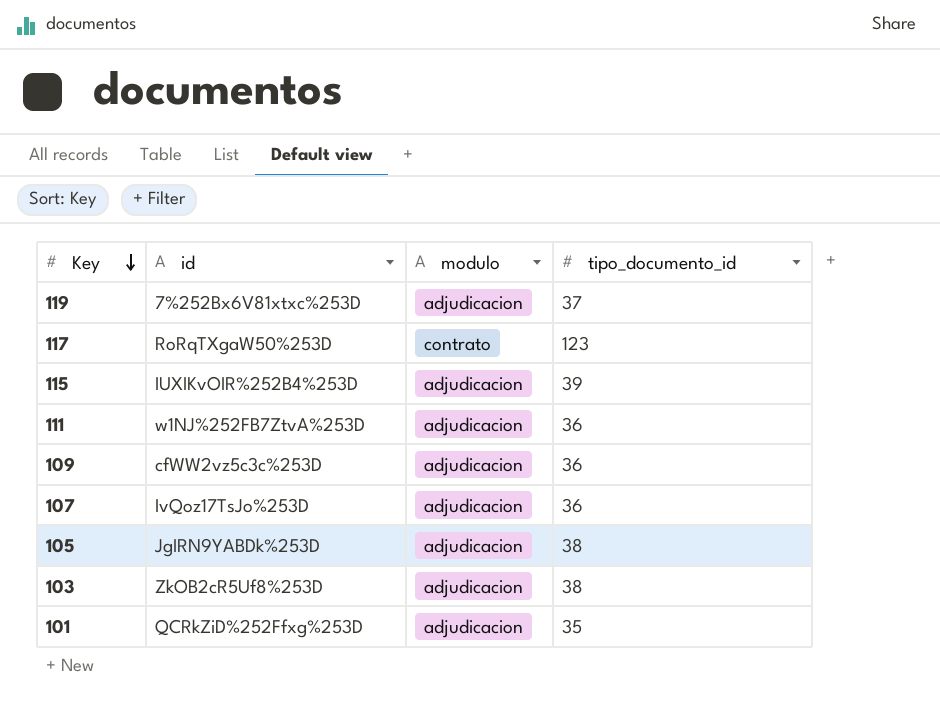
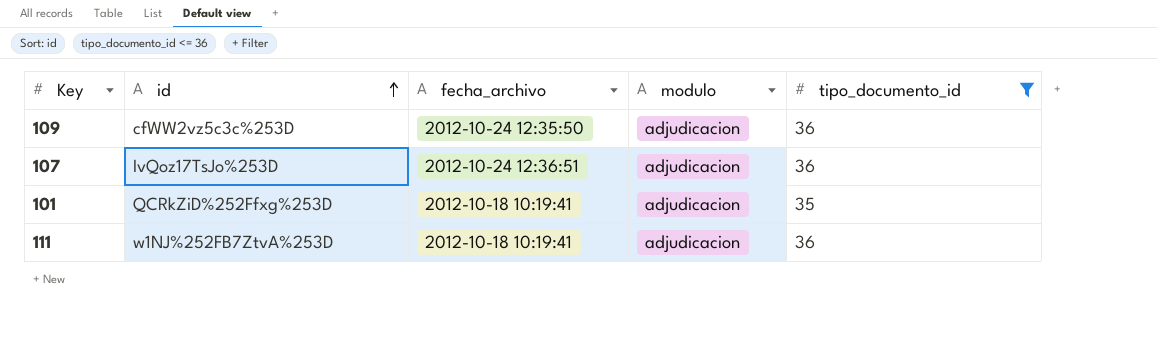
filter: none -> tipo_documento_id <= 36
row order: Key descending -> id ascending
column fecha_archivo | position: none -> 3

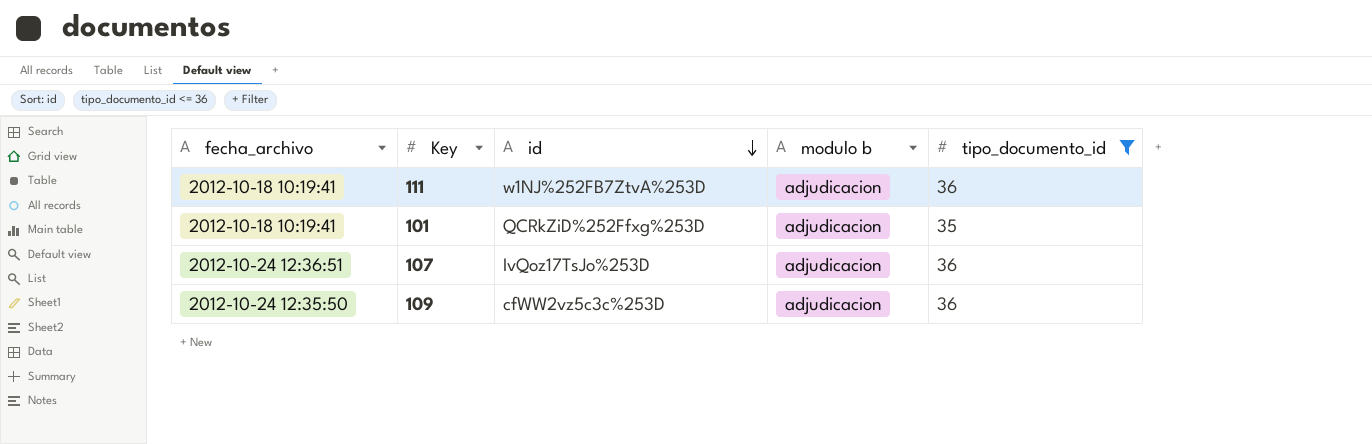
row order: id ascending -> id descending
column fecha_archivo | position: 3 -> 1
column name: modulo -> modulo b

